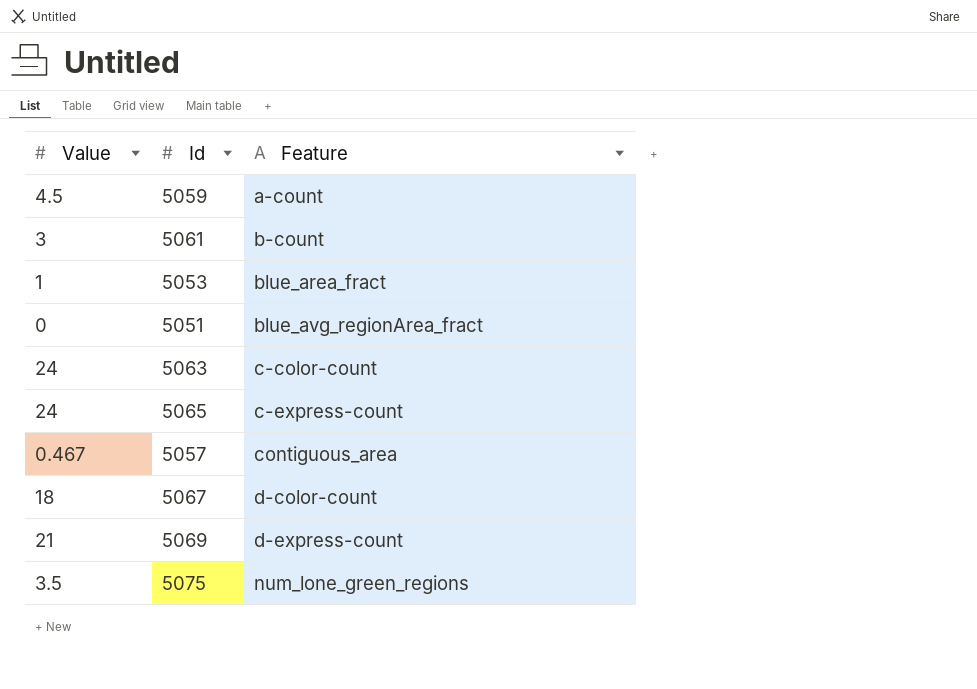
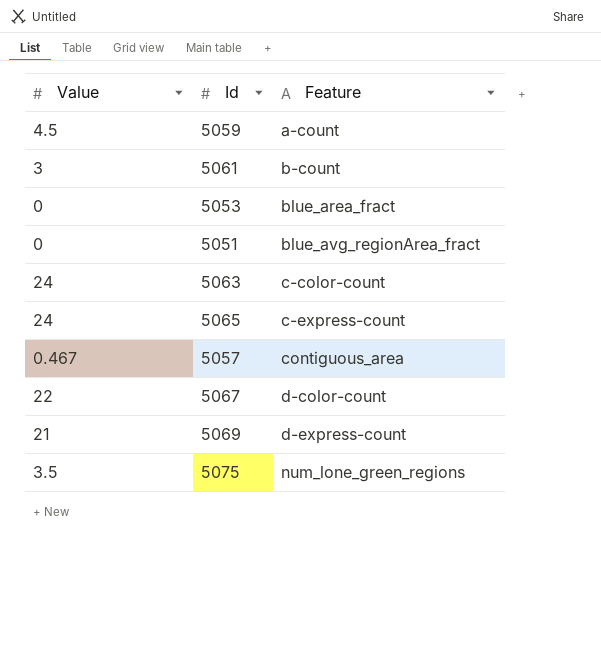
5053 | Value: 1 -> 0
5067 | Value: 18 -> 22

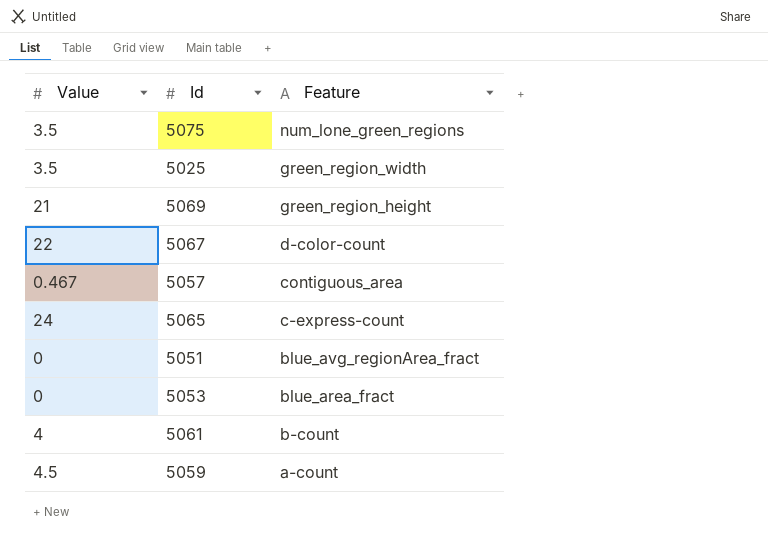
row order: Feature ascending -> Feature descending
row 5063: 24 | c-color-count -> none
row 5025: none -> 3.5 | green_region_width
5069 | Feature: d-express-count -> green_region_height
5061 | Value: 3 -> 4

